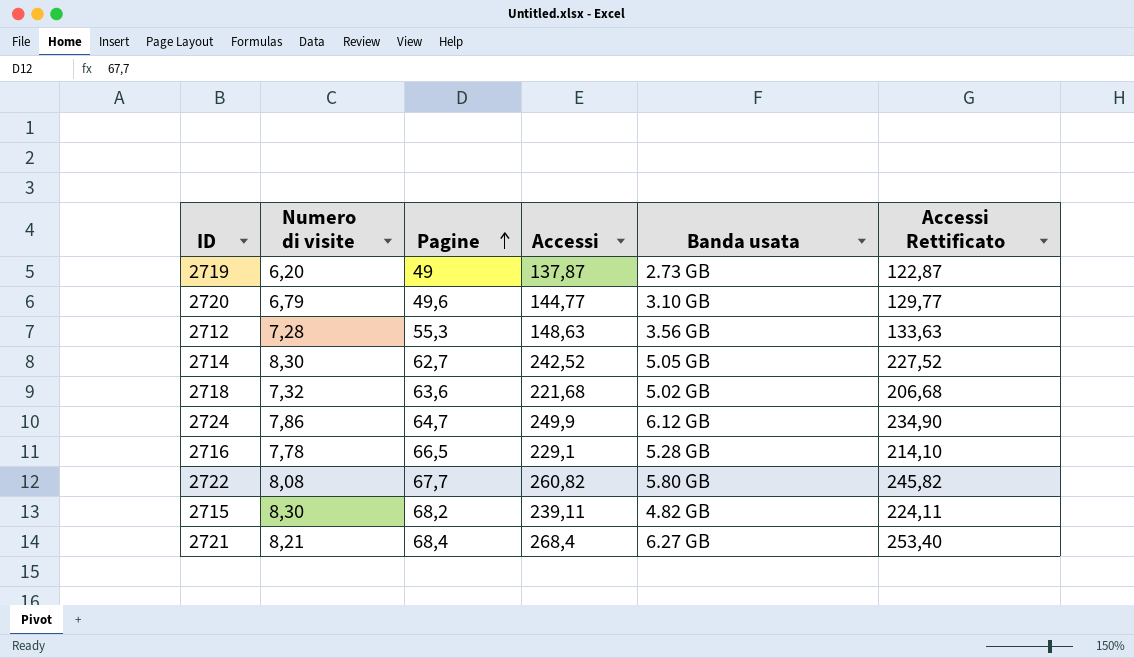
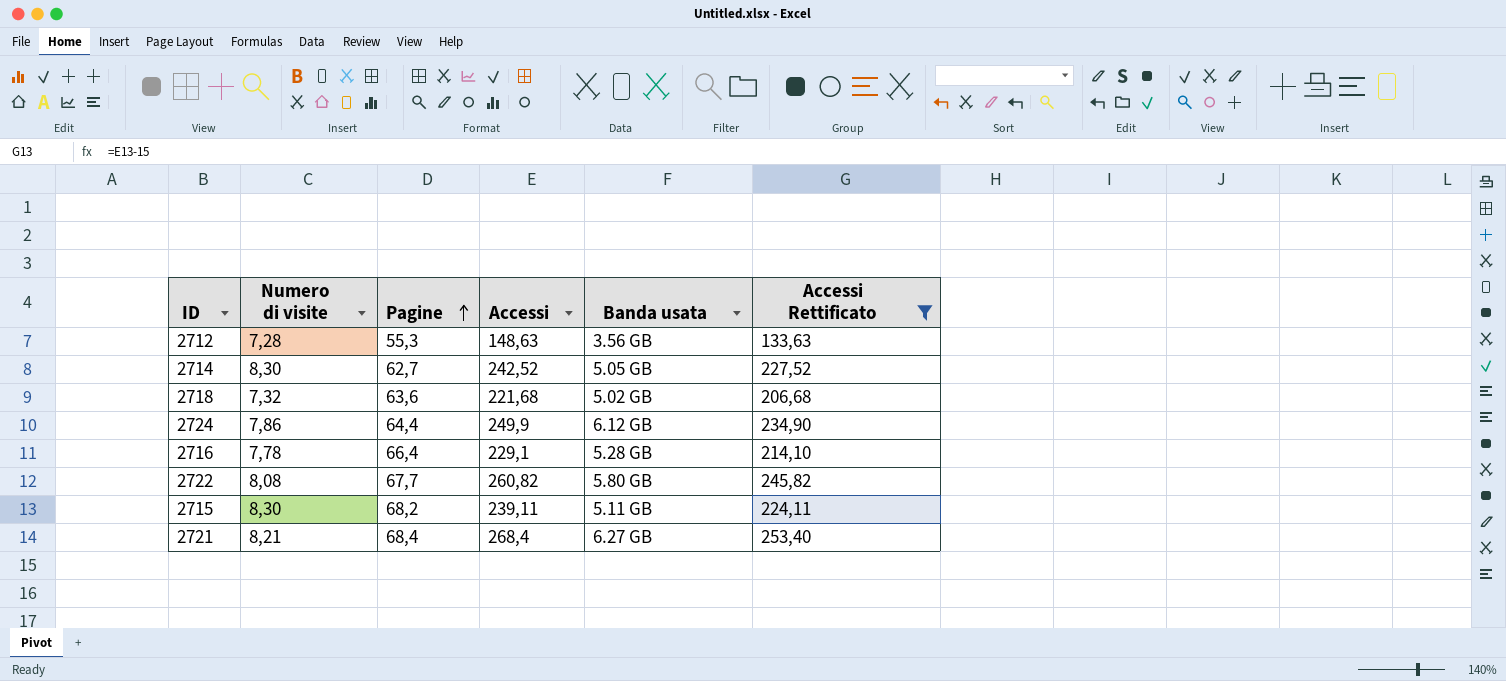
filter: none -> Accessi Rettificato >= 133,63
2724 | Pagine: 64,7 -> 64,4
2716 | Pagine: 66,5 -> 66,4
2715 | Banda usata: 4.82 GB -> 5.11 GB

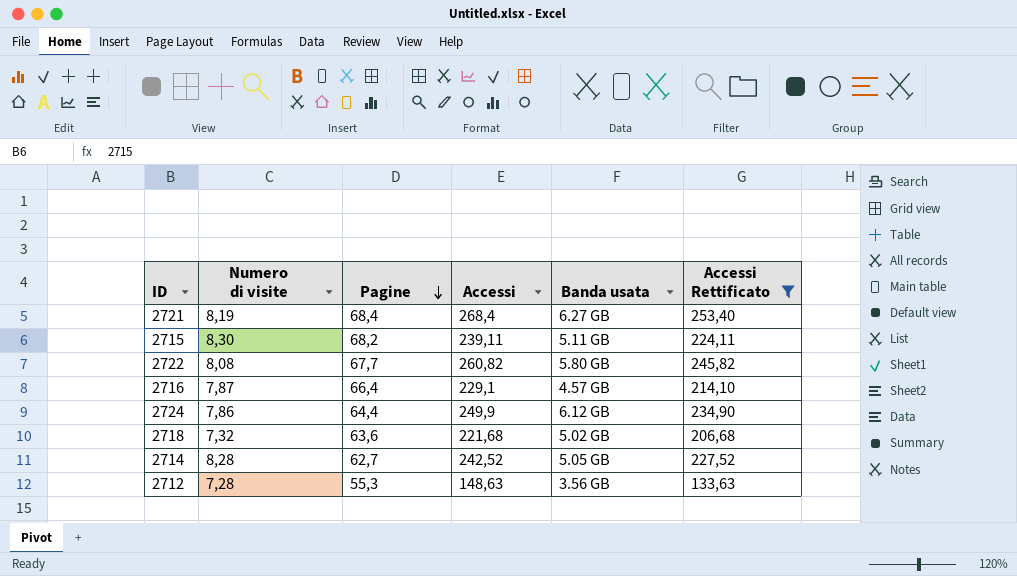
row order: Pagine ascending -> Pagine descending
2721 | Numero di visite: 8,21 -> 8,19
2716 | Numero di visite: 7,78 -> 7,87
2716 | Banda usata: 5.28 GB -> 4.57 GB
2714 | Numero di visite: 8,30 -> 8,28

